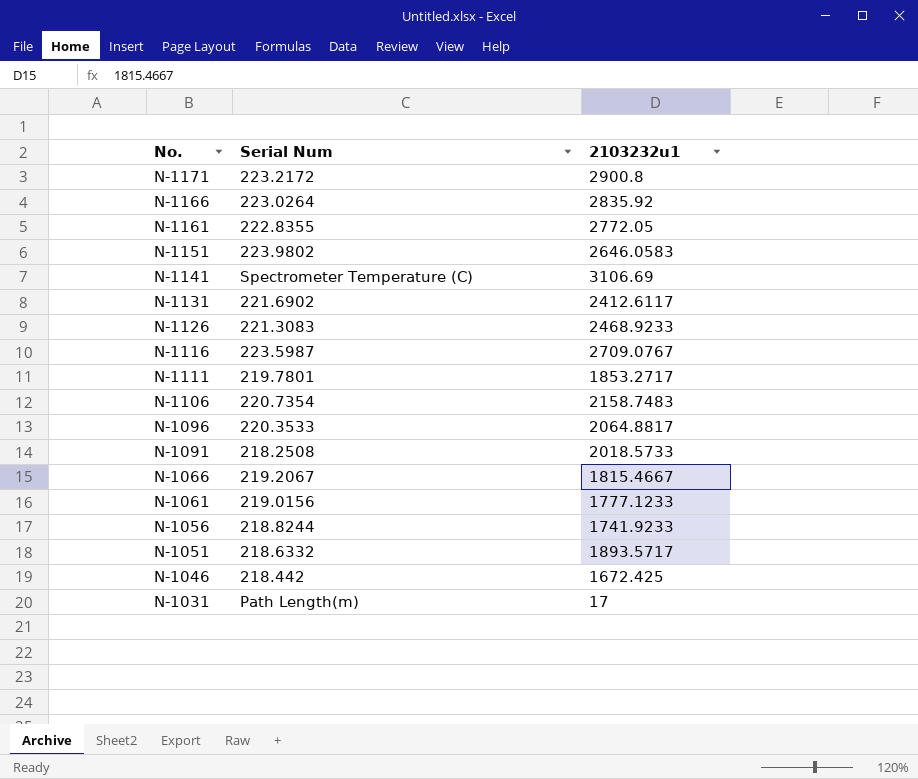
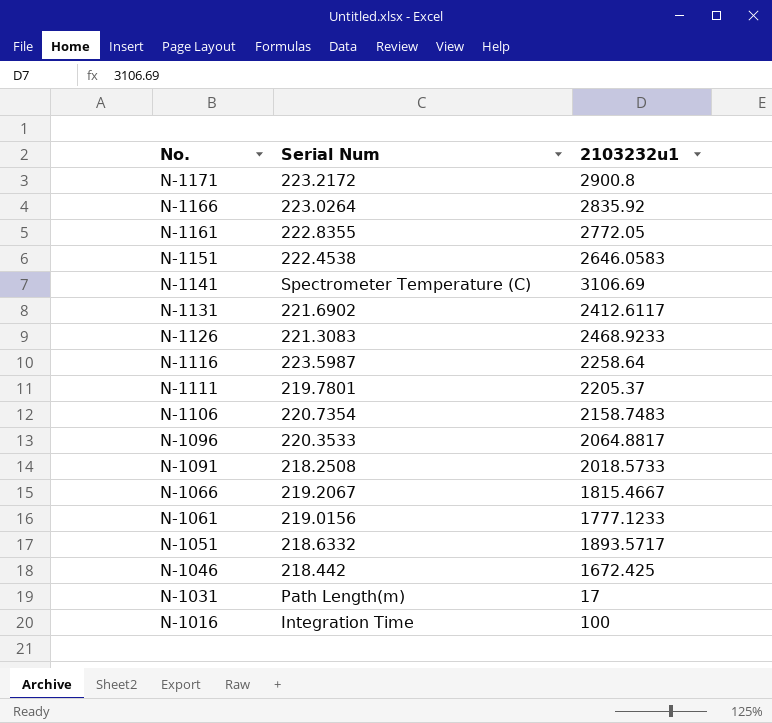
row N-1056: 218.8244 | 1741.9233 -> none
N-1151 | Serial Num: 223.9802 -> 222.4538
N-1116 | 2103232u1: 2709.0767 -> 2258.64
N-1111 | 2103232u1: 1853.2717 -> 2205.37
row N-1016: none -> Integration Time | 100

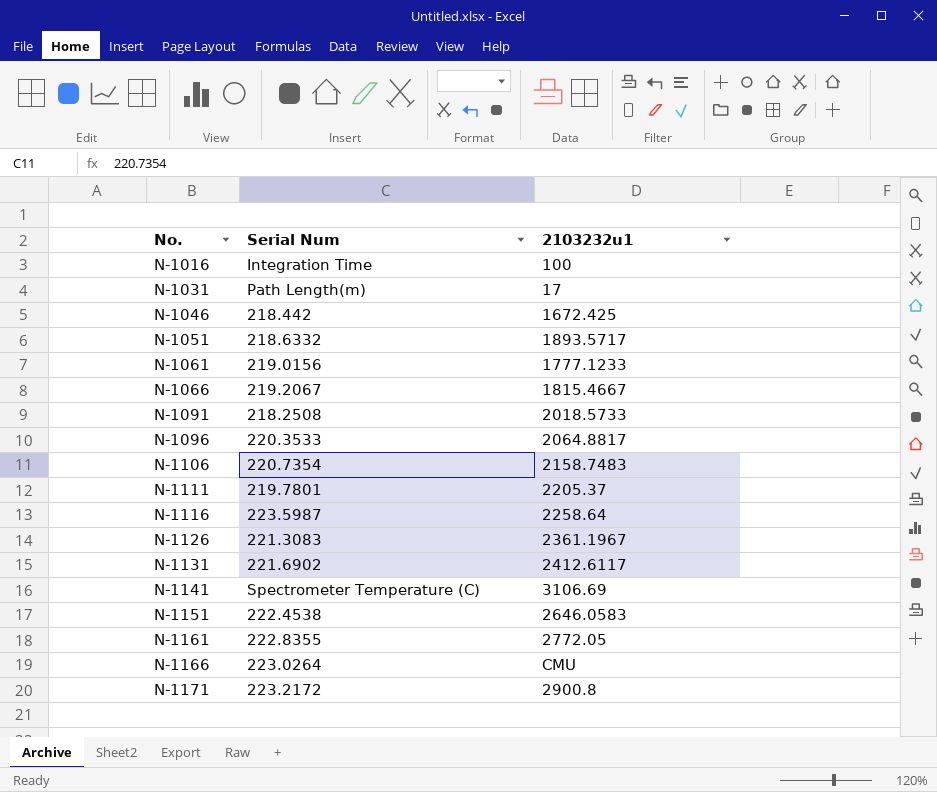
row order: No. descending -> No. ascending
N-1126 | 2103232u1: 2468.9233 -> 2361.1967
N-1166 | 2103232u1: 2835.92 -> CMU

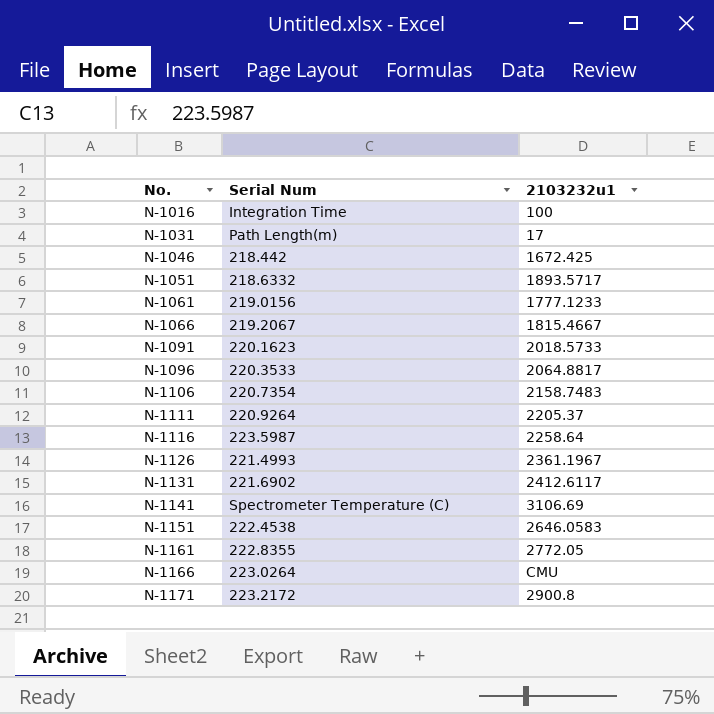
N-1091 | Serial Num: 218.2508 -> 220.1623
N-1111 | Serial Num: 219.7801 -> 220.9264
N-1126 | Serial Num: 221.3083 -> 221.4993

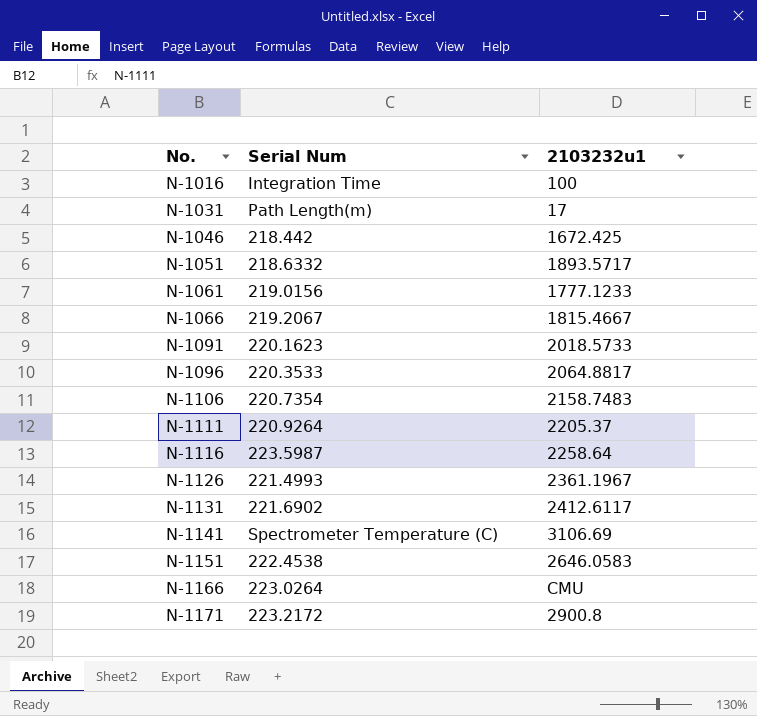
row N-1161: 222.8355 | 2772.05 -> none

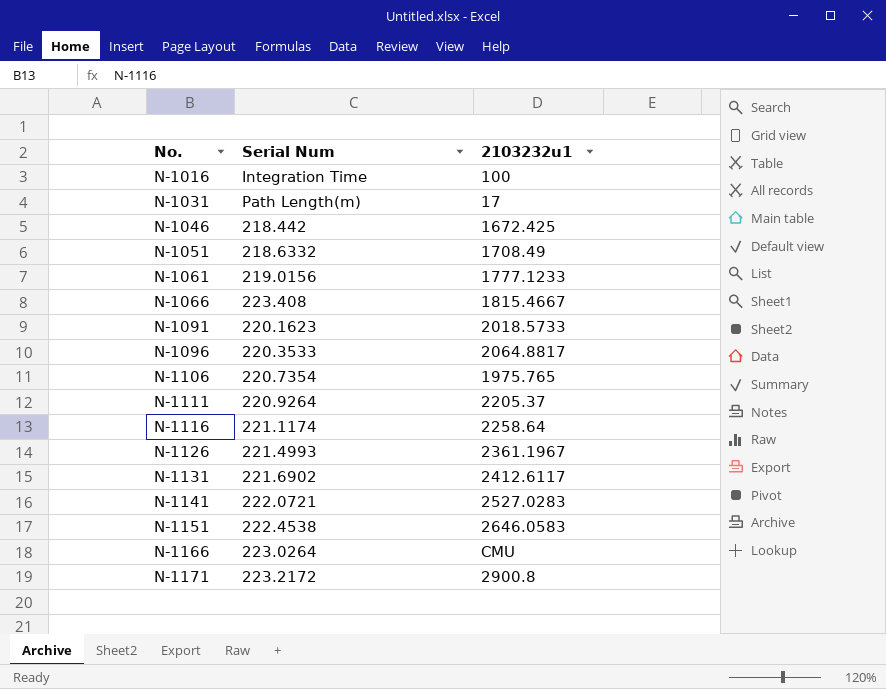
N-1051 | 2103232u1: 1893.5717 -> 1708.49
N-1066 | Serial Num: 219.2067 -> 223.408
N-1106 | 2103232u1: 2158.7483 -> 1975.765
N-1116 | Serial Num: 223.5987 -> 221.1174
N-1141 | Serial Num: Spectrometer Temperature (C) -> 222.0721
N-1141 | 2103232u1: 3106.69 -> 2527.0283

